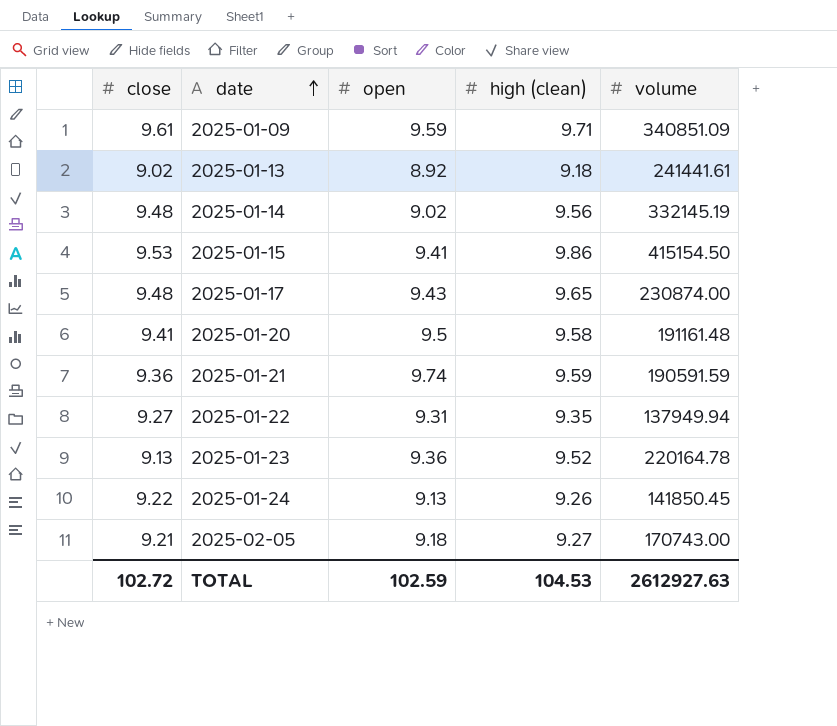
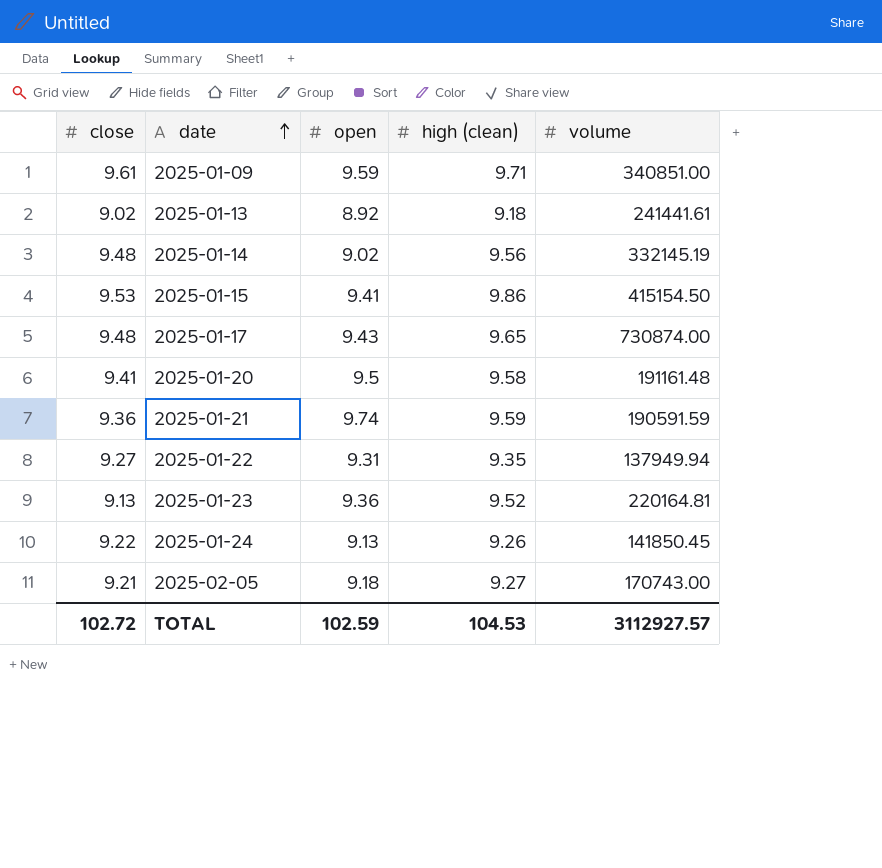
2025-01-09 | volume: 340851.09 -> 340851.00
2025-01-17 | volume: 230874.00 -> 730874.00
2025-01-23 | volume: 220164.78 -> 220164.81
TOTAL | volume: 2612927.63 -> 3112927.57

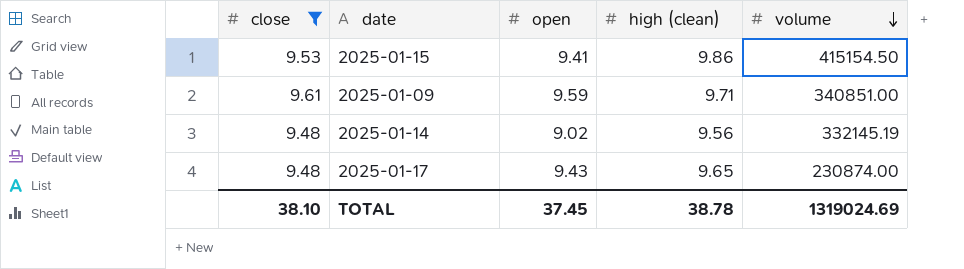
filter: none -> close >= 9.48
row order: date ascending -> volume descending
2025-01-17 | volume: 730874.00 -> 230874.00
TOTAL | close: 102.72 -> 38.10
TOTAL | open: 102.59 -> 37.45
TOTAL | high (clean): 104.53 -> 38.78
TOTAL | volume: 3112927.57 -> 1319024.69

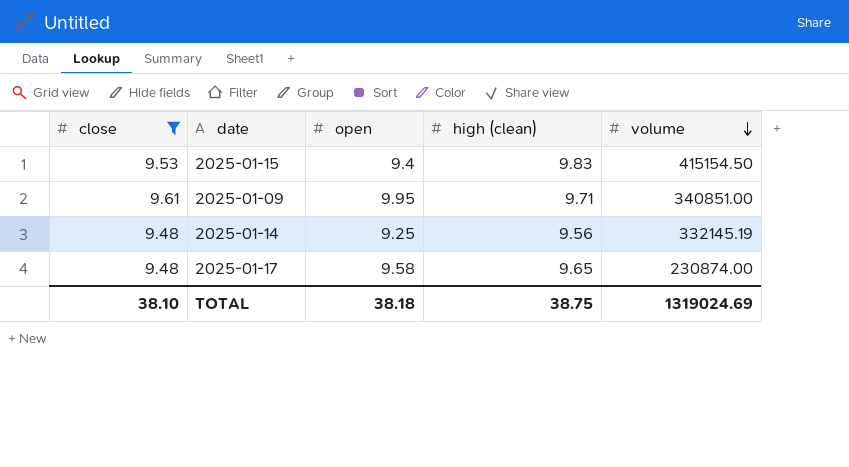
2025-01-15 | open: 9.41 -> 9.4
2025-01-15 | high (clean): 9.86 -> 9.83
2025-01-09 | open: 9.59 -> 9.95
2025-01-14 | open: 9.02 -> 9.25
2025-01-17 | open: 9.43 -> 9.58
TOTAL | open: 37.45 -> 38.18
TOTAL | high (clean): 38.78 -> 38.75

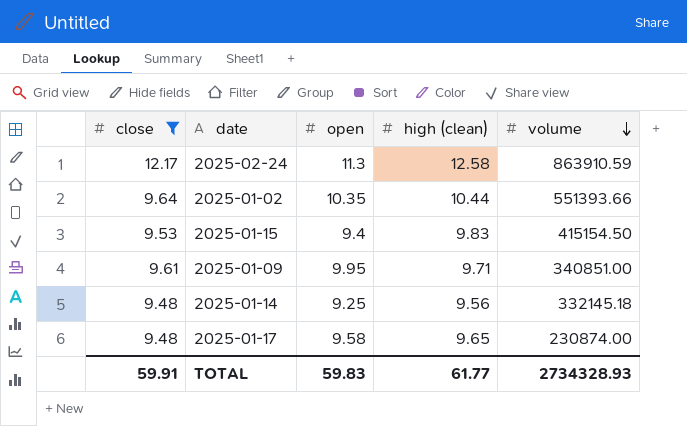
row 2025-02-24: none -> 12.17 | 11.3 | 12.58 | 863910.59
row 2025-01-02: none -> 9.64 | 10.35 | 10.44 | 551393.66
2025-01-14 | volume: 332145.19 -> 332145.18
TOTAL | close: 38.10 -> 59.91
TOTAL | open: 38.18 -> 59.83
TOTAL | high (clean): 38.75 -> 61.77
TOTAL | volume: 1319024.69 -> 2734328.93

